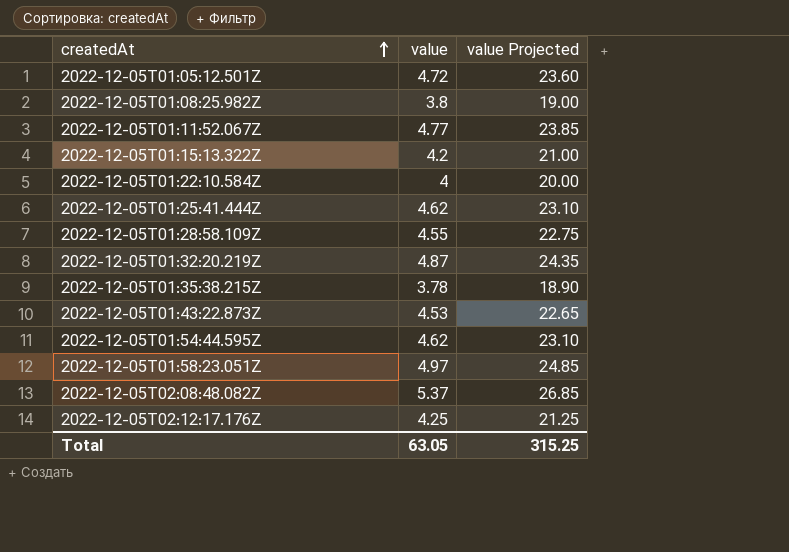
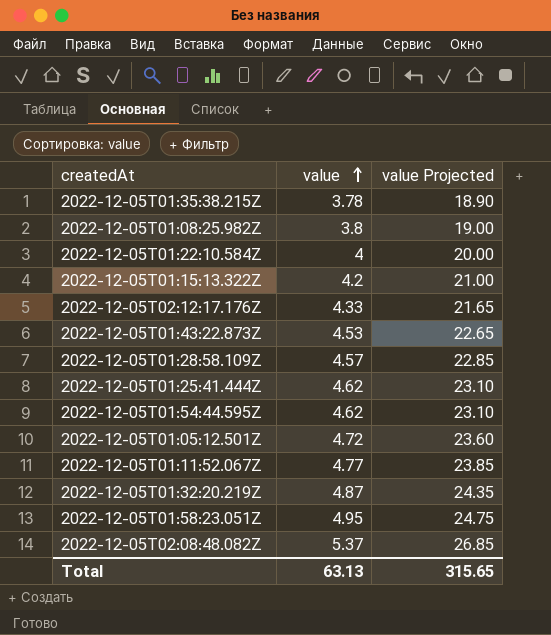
row order: createdAt ascending -> value ascending
2022-12-05T02:12:17.176Z | value: 4.25 -> 4.33
2022-12-05T02:12:17.176Z | value Projected: 21.25 -> 21.65
2022-12-05T01:28:58.109Z | value: 4.55 -> 4.57
2022-12-05T01:28:58.109Z | value Projected: 22.75 -> 22.85
2022-12-05T01:58:23.051Z | value: 4.97 -> 4.95
2022-12-05T01:58:23.051Z | value Projected: 24.85 -> 24.75
Total | value: 63.05 -> 63.13
Total | value Projected: 315.25 -> 315.65

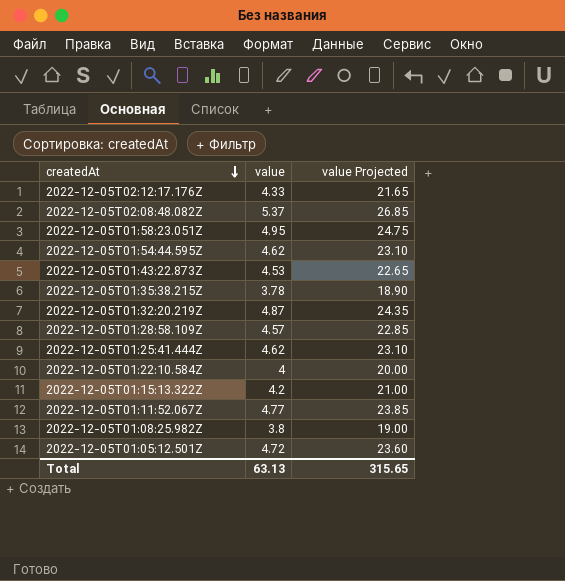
row order: value ascending -> createdAt descending

